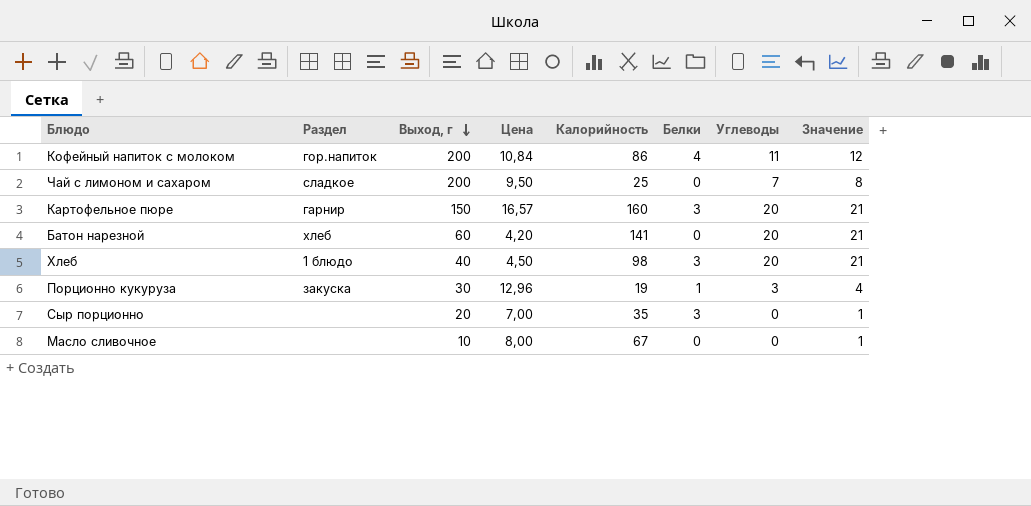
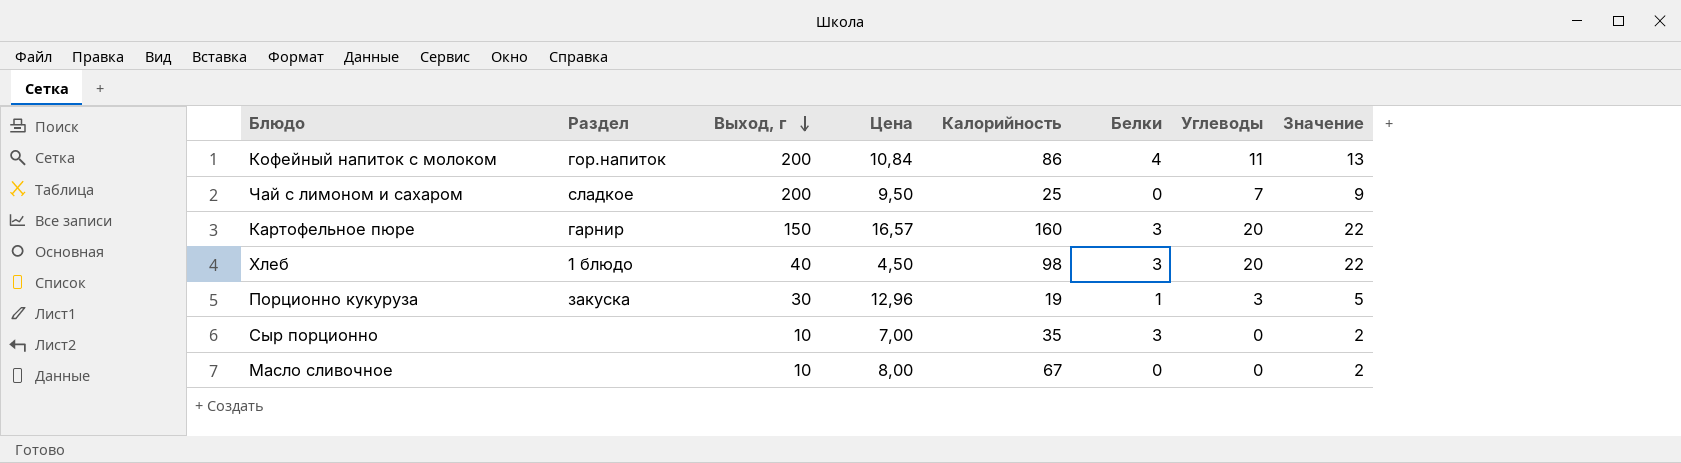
column Значение | formula: [Углеводы] + 1 -> [Углеводы] + 2
row Батон нарезной: хлеб | 60 | 4,20 | 141 | 0 | 20 | 21 -> none
Сыр порционно | Выход, г: 20 -> 10

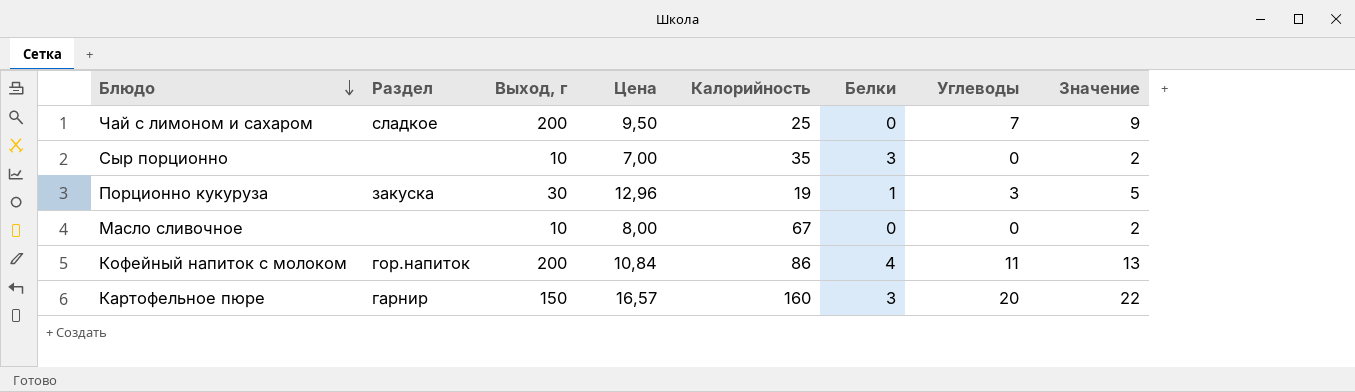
row order: Выход, г descending -> Блюдо descending
row Хлеб: 1 блюдо | 40 | 4,50 | 98 | 3 | 20 | 22 -> none

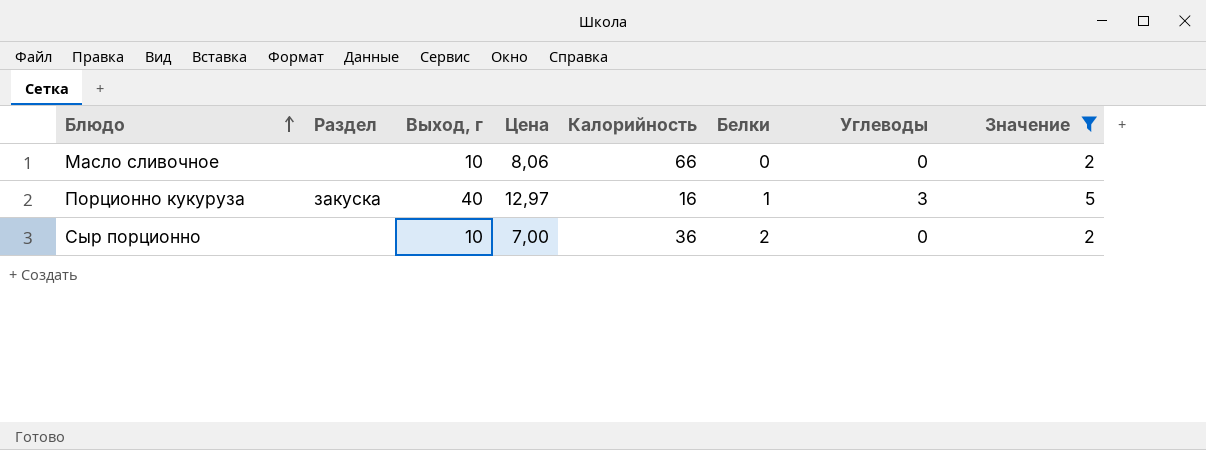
filter: none -> Значение <= 5
row order: Блюдо descending -> Блюдо ascending
Масло сливочное | Цена: 8,00 -> 8,06
Масло сливочное | Калорийность: 67 -> 66
Порционно кукуруза | Выход, г: 30 -> 40
Порционно кукуруза | Цена: 12,96 -> 12,97
Порционно кукуруза | Калорийность: 19 -> 16
Сыр порционно | Калорийность: 35 -> 36
Сыр порционно | Белки: 3 -> 2

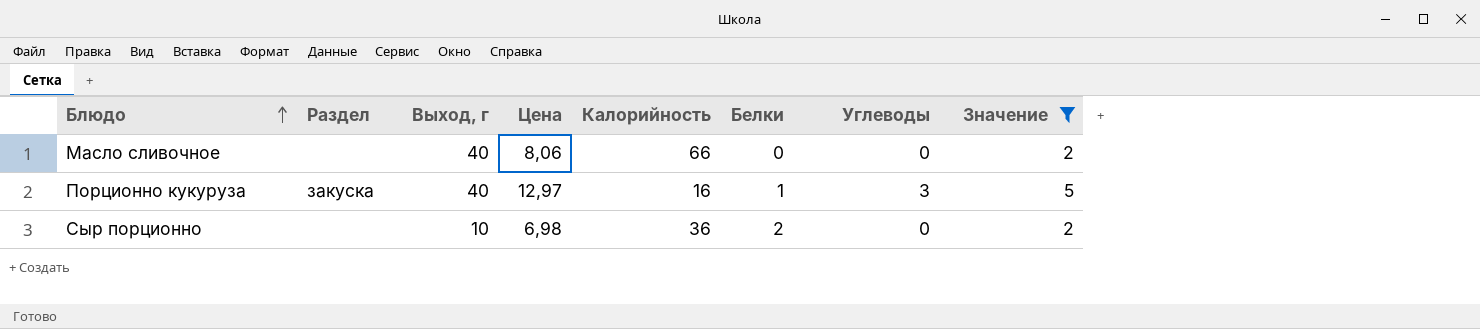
Масло сливочное | Выход, г: 10 -> 40
Сыр порционно | Цена: 7,00 -> 6,98

